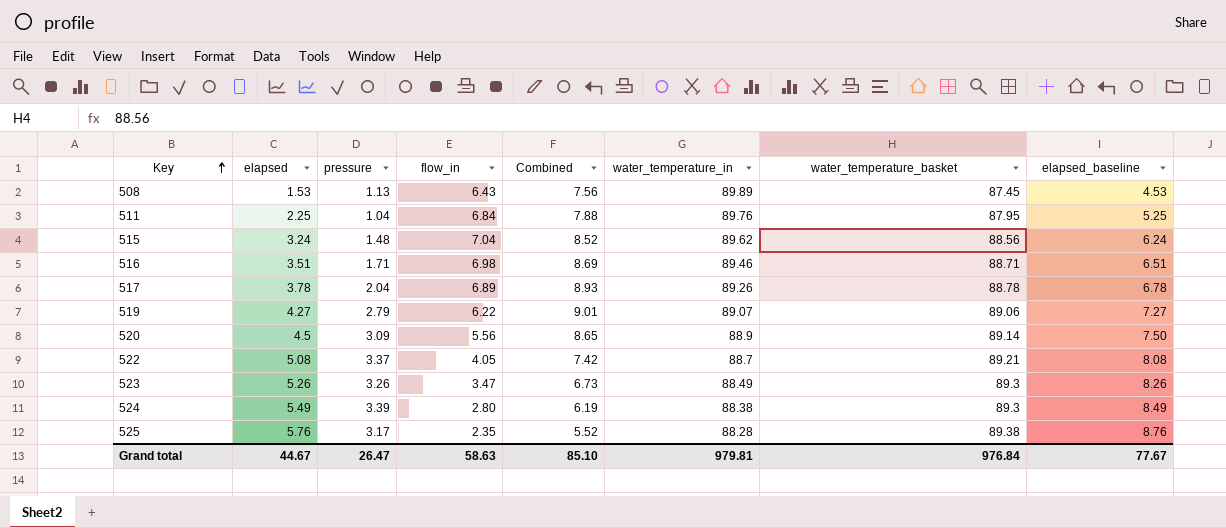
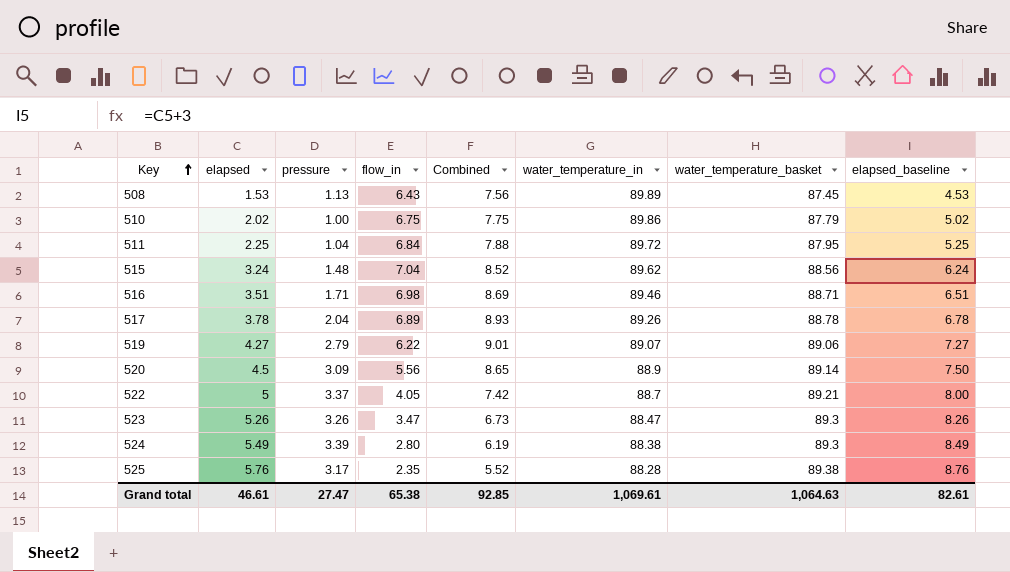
row 510: none -> 2.02 | 1.00 | 6.75 | 7.75 | 89.86 | 87.79 | 5.02
511 | water_temperature_in: 89.76 -> 89.72
522 | elapsed: 5.08 -> 5
522 | elapsed_baseline: 8.08 -> 8.00
523 | water_temperature_in: 88.49 -> 88.47
Grand total | elapsed: 44.67 -> 46.61
Grand total | pressure: 26.47 -> 27.47
Grand total | flow_in: 58.63 -> 65.38
Grand total | Combined: 85.10 -> 92.85
Grand total | water_temperature_in: 979.81 -> 1,069.61
Grand total | water_temperature_basket: 976.84 -> 1,064.63
Grand total | elapsed_baseline: 77.67 -> 82.61

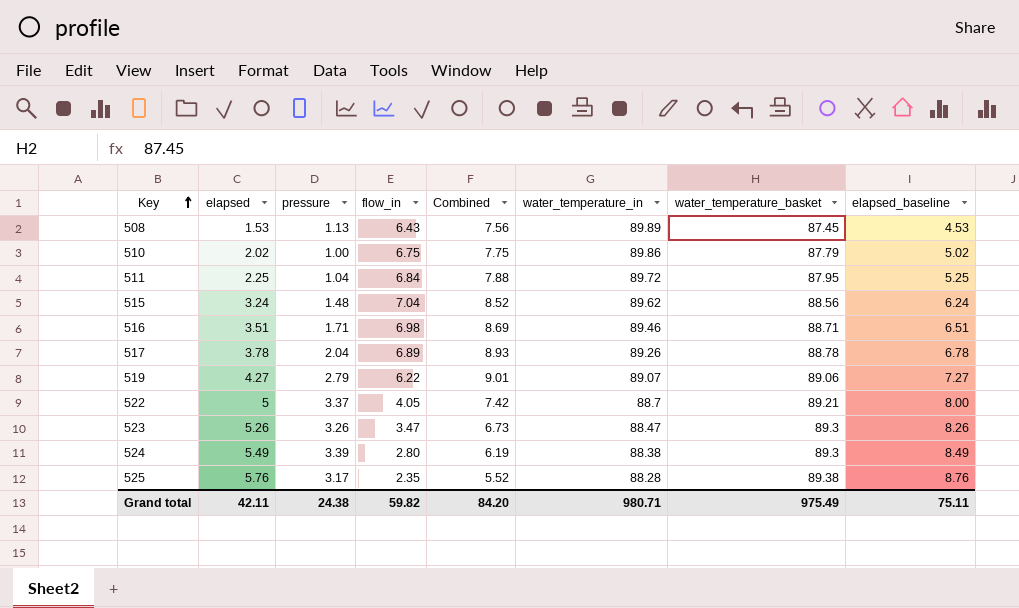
row 520: 4.5 | 3.09 | 5.56 | 8.65 | 88.9 | 89.14 | 7.50 -> none
Grand total | elapsed: 46.61 -> 42.11
Grand total | pressure: 27.47 -> 24.38
Grand total | flow_in: 65.38 -> 59.82
Grand total | Combined: 92.85 -> 84.20
Grand total | water_temperature_in: 1,069.61 -> 980.71
Grand total | water_temperature_basket: 1,064.63 -> 975.49
Grand total | elapsed_baseline: 82.61 -> 75.11

